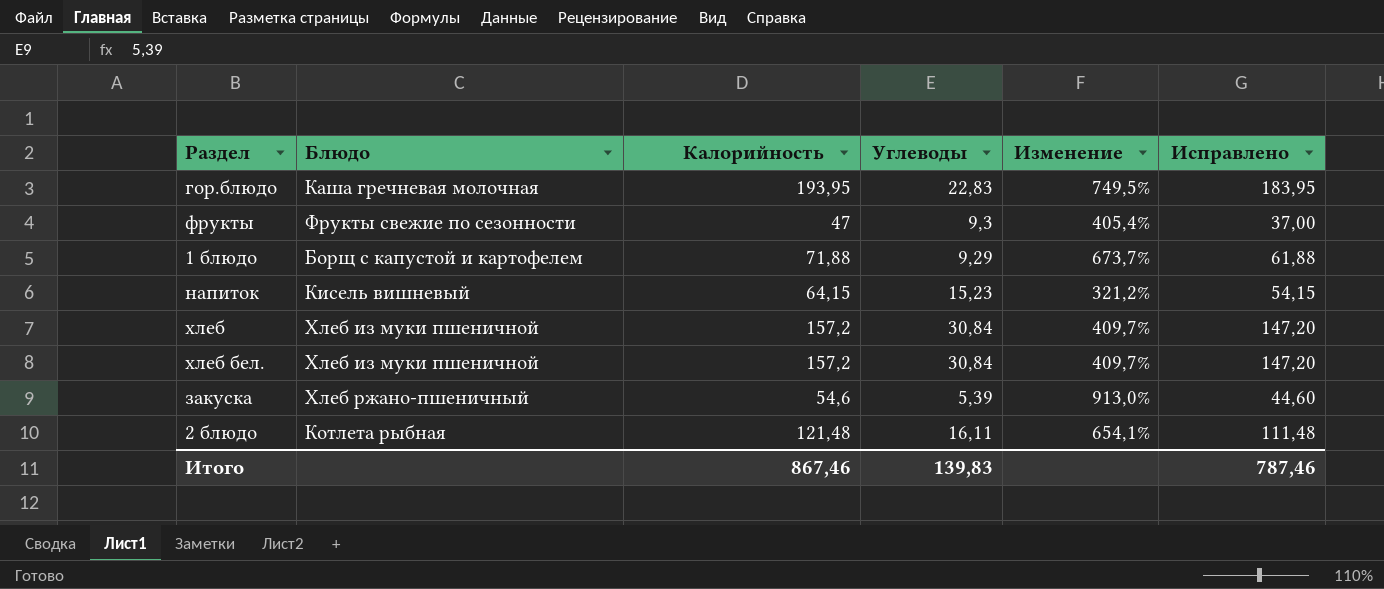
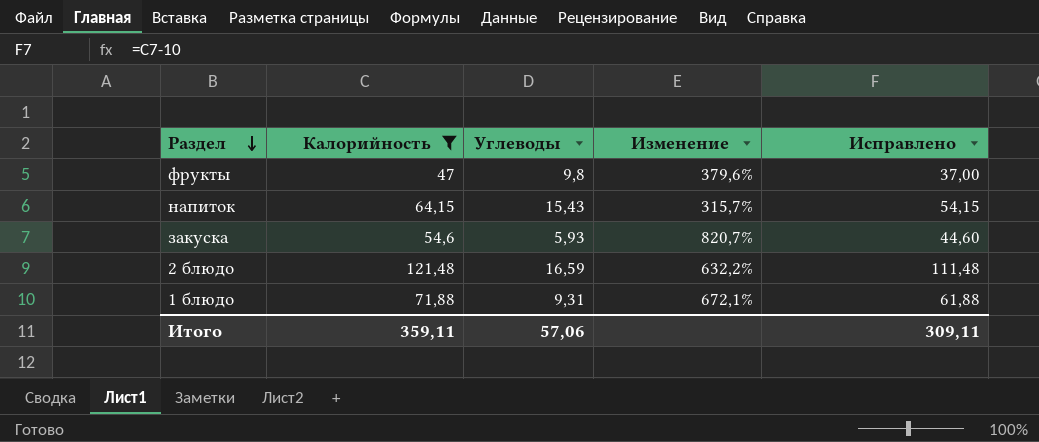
filter: none -> Калорийность <= 121,48
row order: none -> Раздел descending
column Блюдо | position: 2 -> none
фрукты | Углеводы: 9,3 -> 9,8
фрукты | Изменение: 405,4% -> 379,6%
напиток | Углеводы: 15,23 -> 15,43
напиток | Изменение: 321,2% -> 315,7%
закуска | Углеводы: 5,39 -> 5,93
закуска | Изменение: 913,0% -> 820,7%
2 блюдо | Углеводы: 16,11 -> 16,59
2 блюдо | Изменение: 654,1% -> 632,2%
1 блюдо | Углеводы: 9,29 -> 9,31
1 блюдо | Изменение: 673,7% -> 672,1%
Итого | Калорийность: 867,46 -> 359,11
Итого | Углеводы: 139,83 -> 57,06
Итого | Исправлено: 787,46 -> 309,11

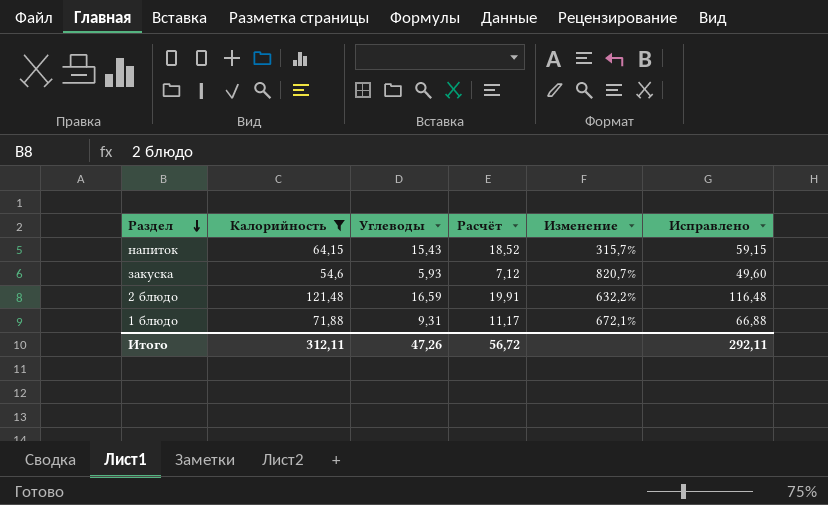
column Расчёт | formula: none -> [Углеводы] * 1,2
column Исправлено | formula: [Калорийность] - 10 -> [Калорийность] - 5
row фрукты: 47 | 9,8 | 379,6% | 37,00 -> none
Итого | Калорийность: 359,11 -> 312,11
Итого | Углеводы: 57,06 -> 47,26
Итого | Исправлено: 309,11 -> 292,11

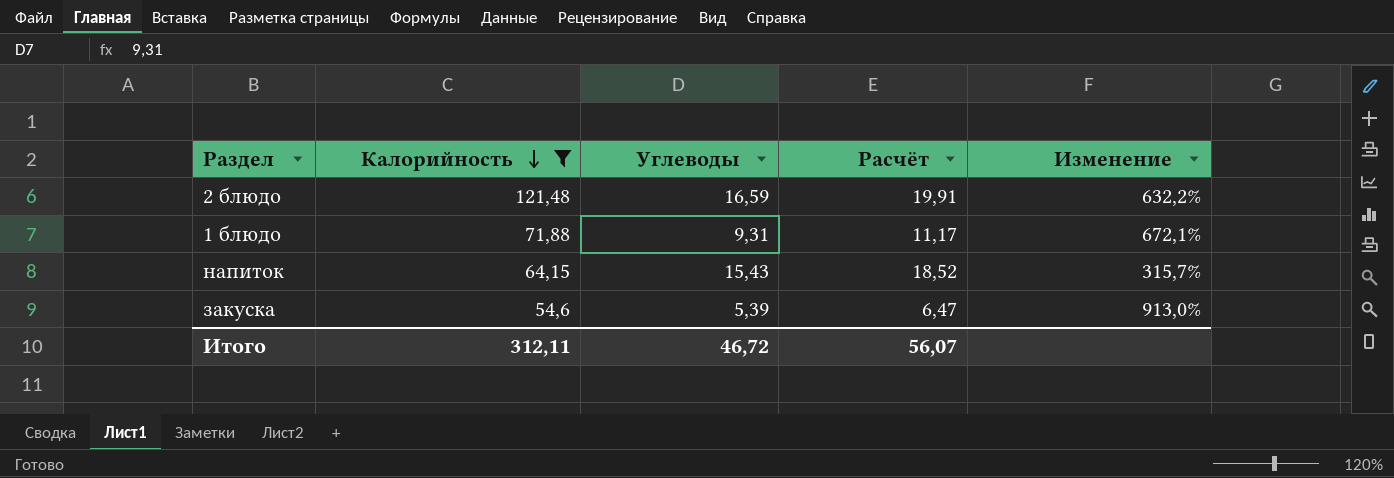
row order: Раздел descending -> Калорийность descending
column Исправлено | formula: [Калорийность] - 5 -> none
закуска | Углеводы: 5,93 -> 5,39
закуска | Расчёт: 7,12 -> 6,47
закуска | Изменение: 820,7% -> 913,0%
Итого | Углеводы: 47,26 -> 46,72
Итого | Расчёт: 56,72 -> 56,07

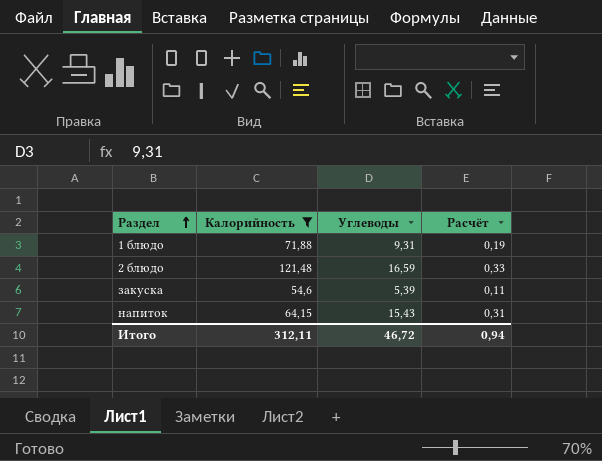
row order: Калорийность descending -> Раздел ascending
column Изменение | formula: ([Калорийность] - [Углеводы]) / [Углеводы] -> none
column Расчёт | formula: [Углеводы] * 1,2 -> [Углеводы] * 0,02
Итого | Расчёт: 56,07 -> 0,94

